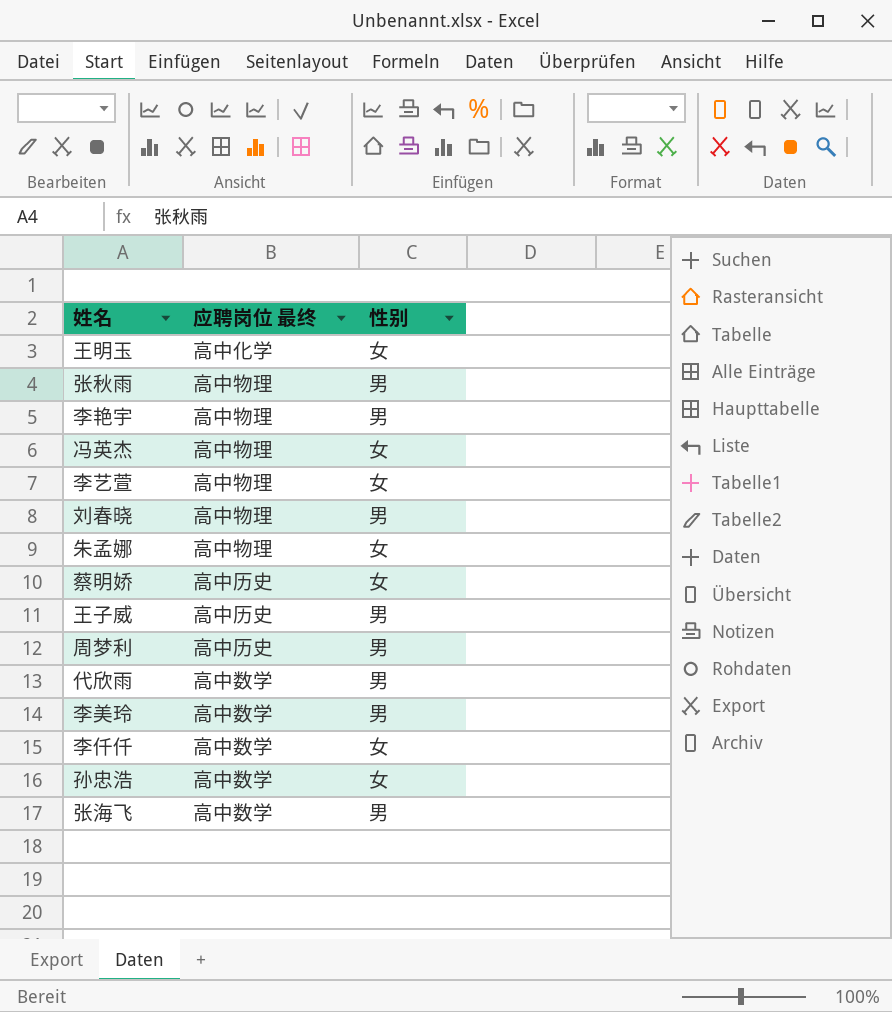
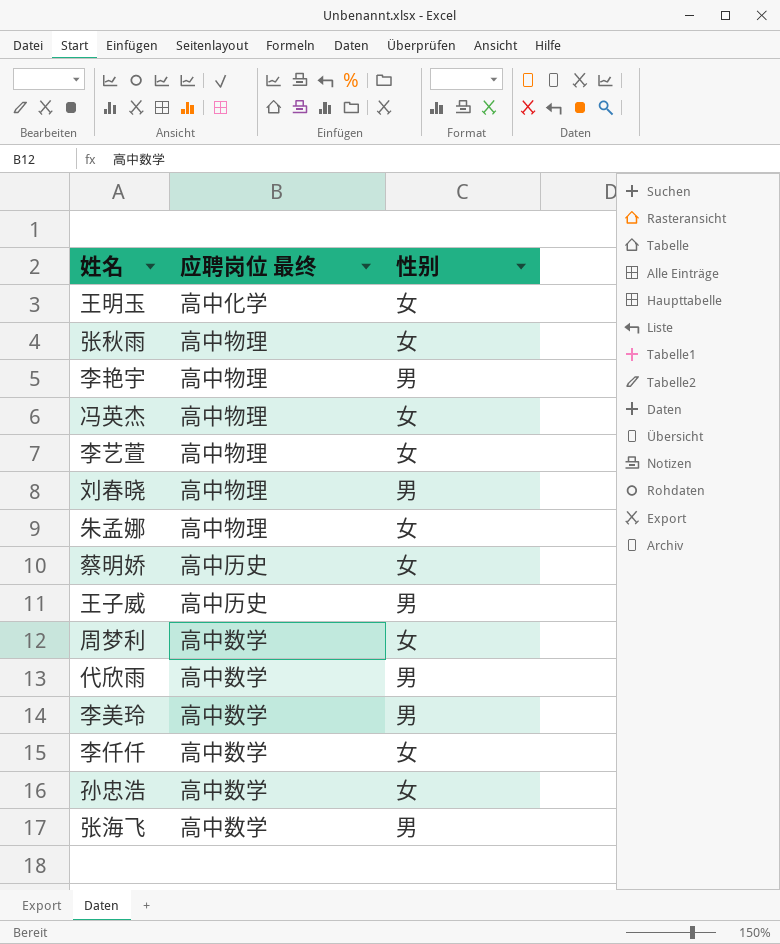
张秋雨 | 性别: 男 -> 女
周梦利 | 应聘岗位 最终: 高中历史 -> 高中数学
周梦利 | 性别: 男 -> 女

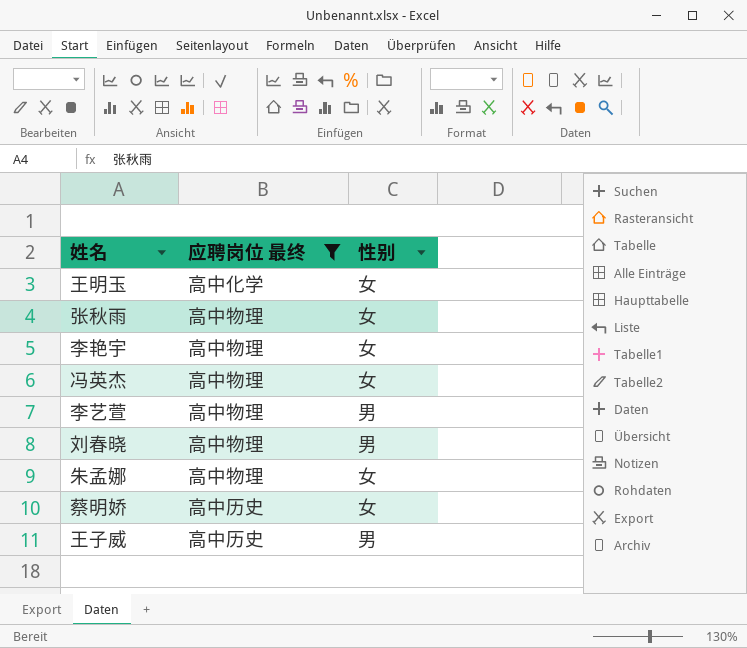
filter: none -> 应聘岗位 最终 != 高中数学
李艳宇 | 性别: 男 -> 女
李艺萱 | 性别: 女 -> 男

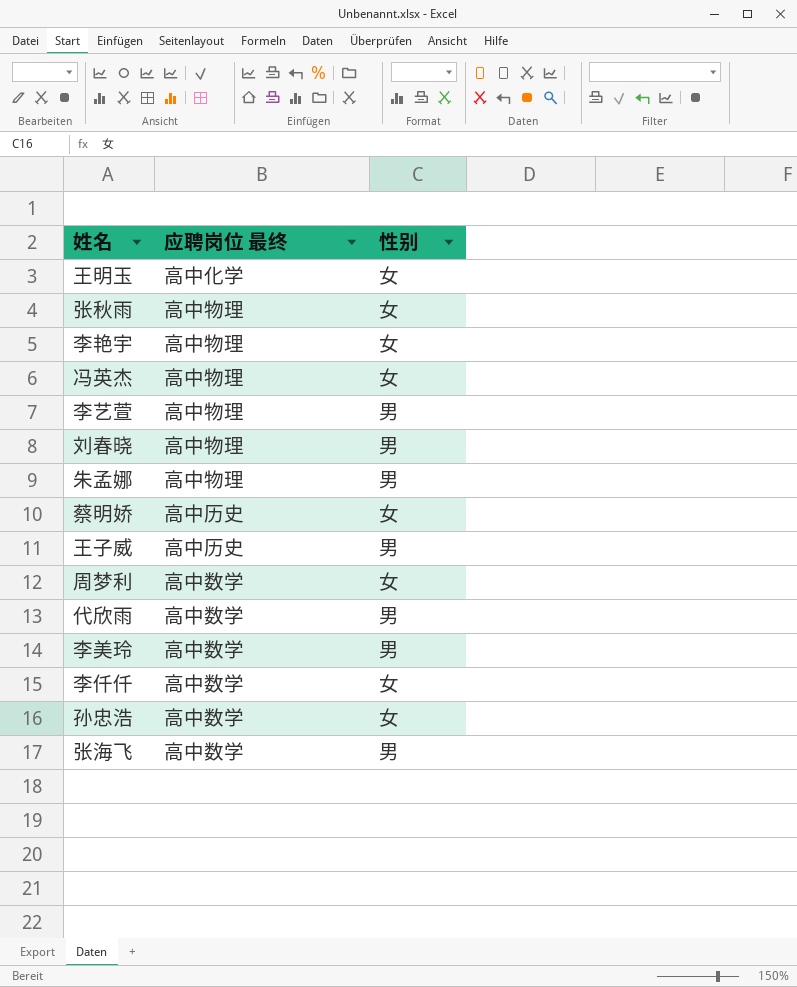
filter: 应聘岗位 最终 != 高中数学 -> none
朱孟娜 | 性别: 女 -> 男

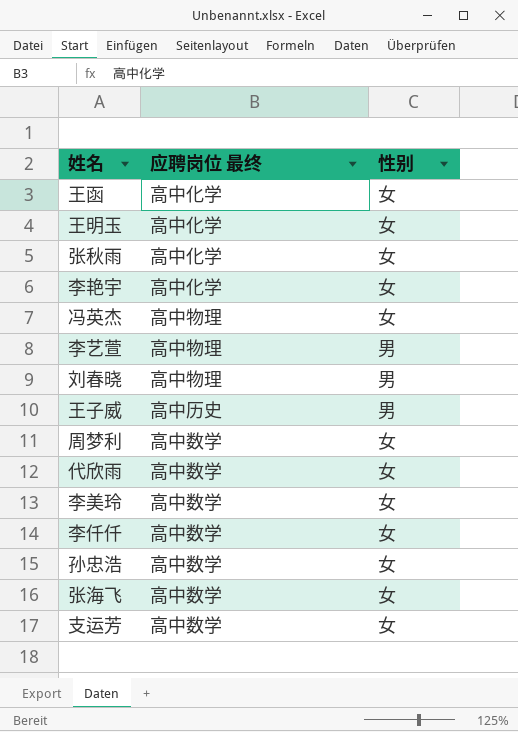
row 朱孟娜: 高中物理 | 男 -> none
row 蔡明娇: 高中历史 | 女 -> none
row 王函: none -> 高中化学 | 女
张秋雨 | 应聘岗位 最终: 高中物理 -> 高中化学
李艳宇 | 应聘岗位 最终: 高中物理 -> 高中化学
代欣雨 | 性别: 男 -> 女
李美玲 | 性别: 男 -> 女
张海飞 | 性别: 男 -> 女
row 支运芳: none -> 高中数学 | 女

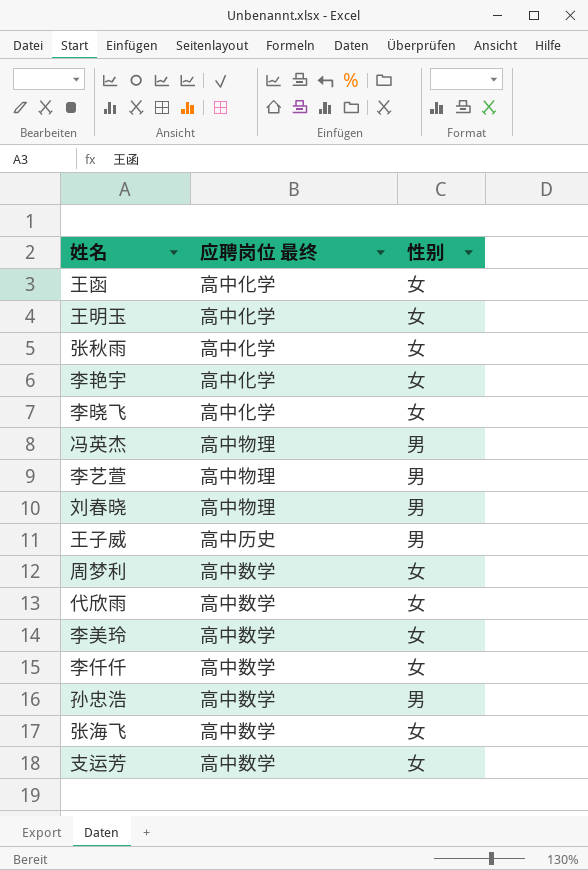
row 李晓飞: none -> 高中化学 | 女
冯英杰 | 性别: 女 -> 男
孙忠浩 | 性别: 女 -> 男

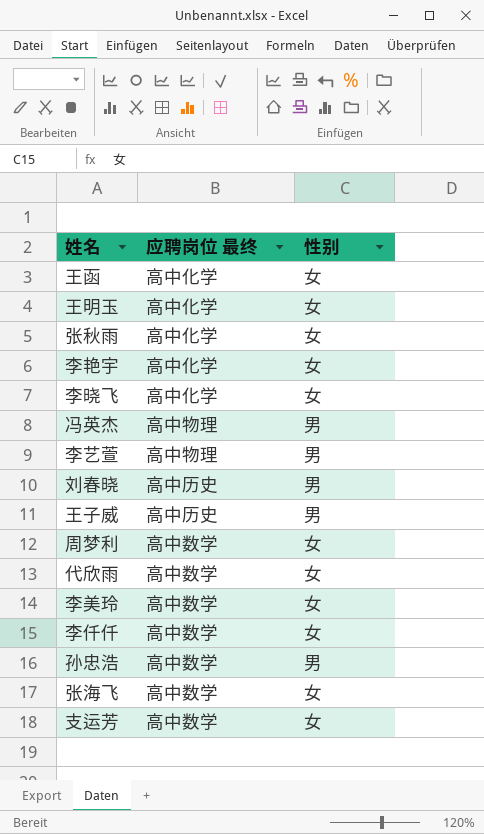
刘春晓 | 应聘岗位 最终: 高中物理 -> 高中历史

